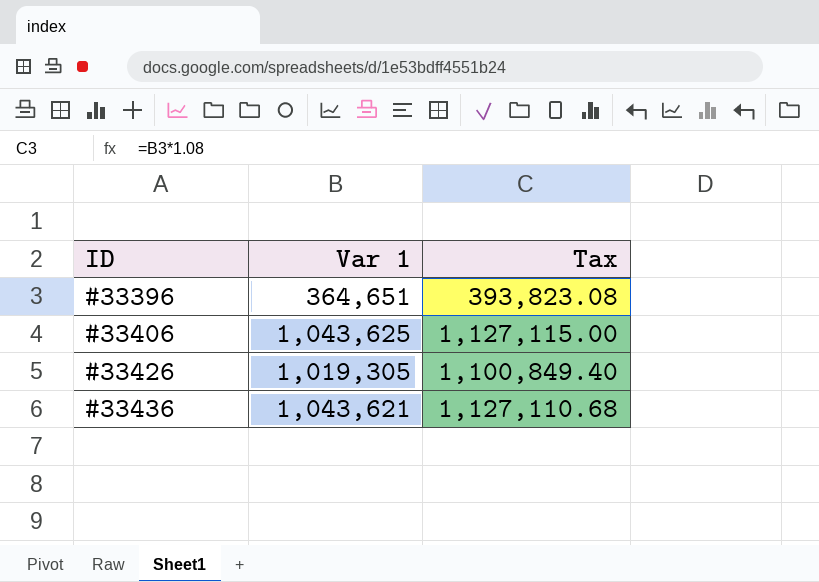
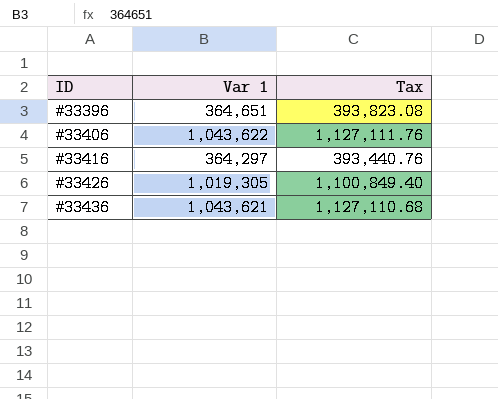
#33406 | Var 1: 1,043,625 -> 1,043,622
#33406 | Tax: 1,127,115.00 -> 1,127,111.76
row #33416: none -> 364,297 | 393,440.76

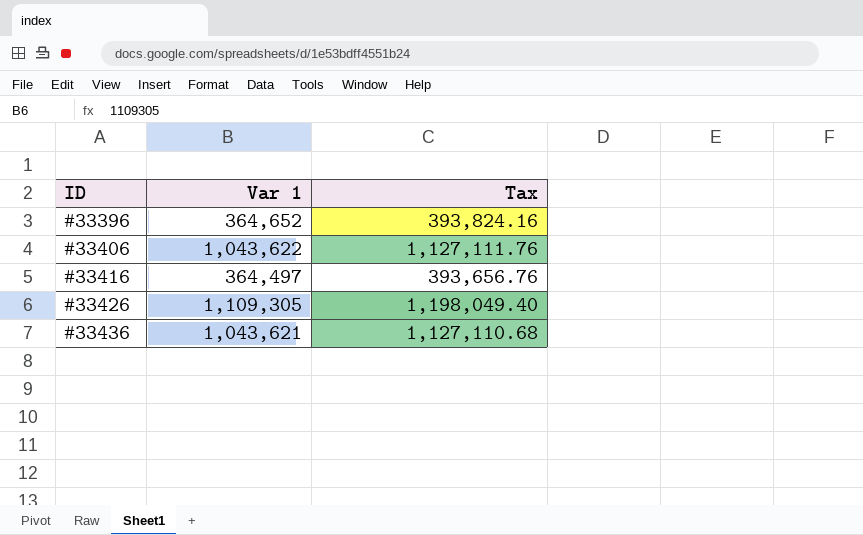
#33396 | Var 1: 364,651 -> 364,652
#33396 | Tax: 393,823.08 -> 393,824.16
#33416 | Var 1: 364,297 -> 364,497
#33416 | Tax: 393,440.76 -> 393,656.76
#33426 | Var 1: 1,019,305 -> 1,109,305
#33426 | Tax: 1,100,849.40 -> 1,198,049.40

